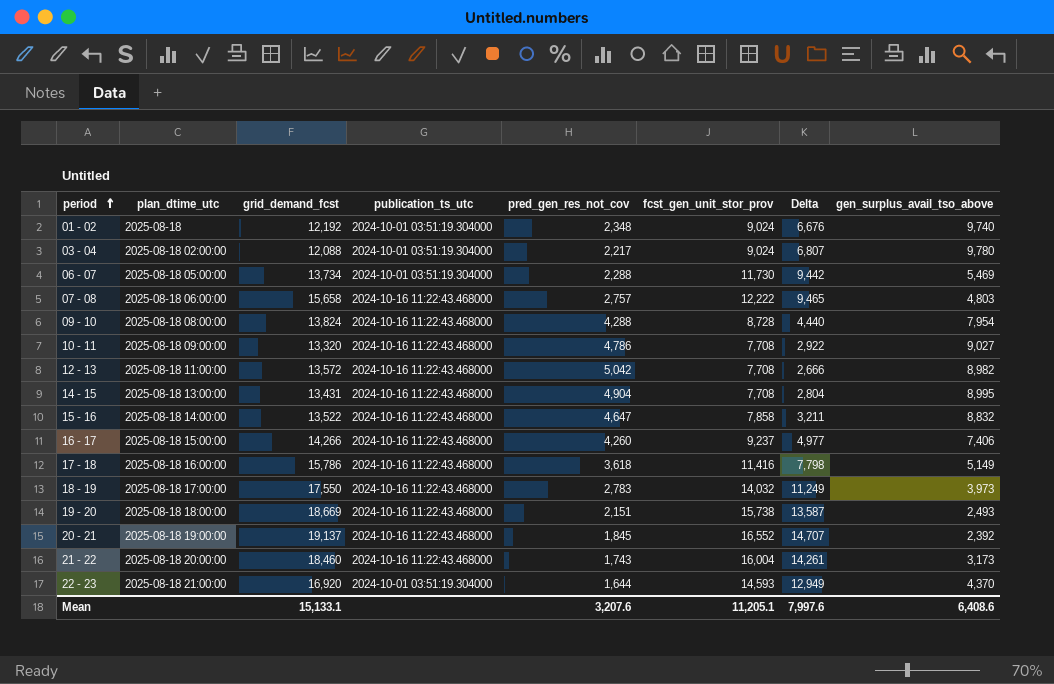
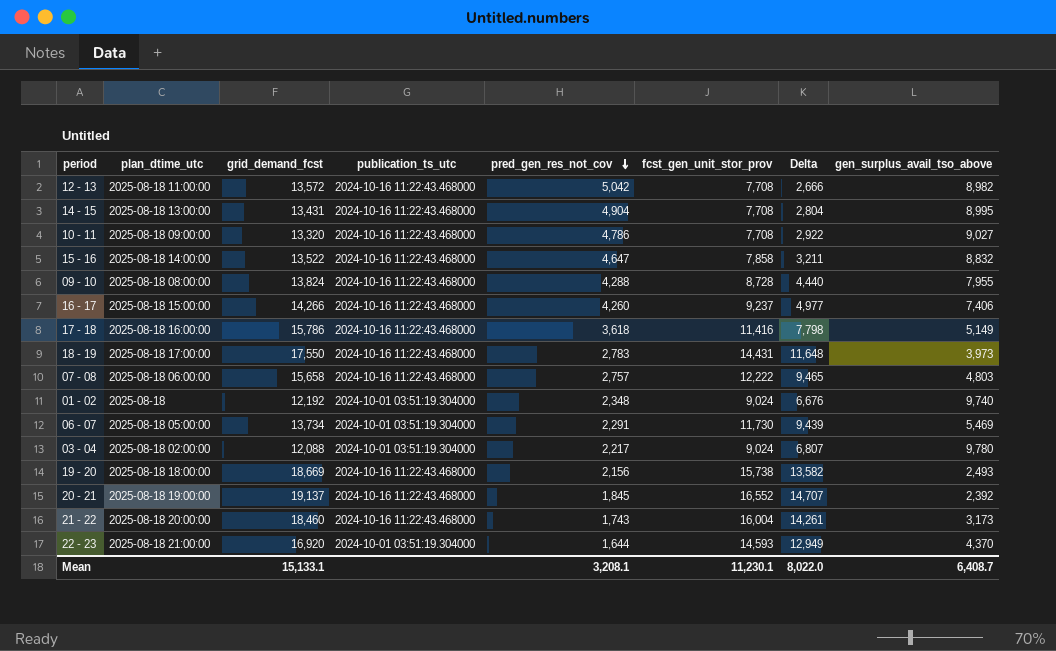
row order: period ascending -> pred_gen_res_not_cov descending
09 - 10 | gen_surplus_avail_tso_above: 7,954 -> 7,955
18 - 19 | fcst_gen_unit_stor_prov: 14,032 -> 14,431
18 - 19 | Delta: 11,249 -> 11,648
06 - 07 | pred_gen_res_not_cov: 2,288 -> 2,291
06 - 07 | Delta: 9,442 -> 9,439
19 - 20 | pred_gen_res_not_cov: 2,151 -> 2,156
19 - 20 | Delta: 13,587 -> 13,582
Mean | pred_gen_res_not_cov: 3,207.6 -> 3,208.1
Mean | fcst_gen_unit_stor_prov: 11,205.1 -> 11,230.1
Mean | Delta: 7,997.6 -> 8,022.0
Mean | gen_surplus_avail_tso_above: 6,408.6 -> 6,408.7

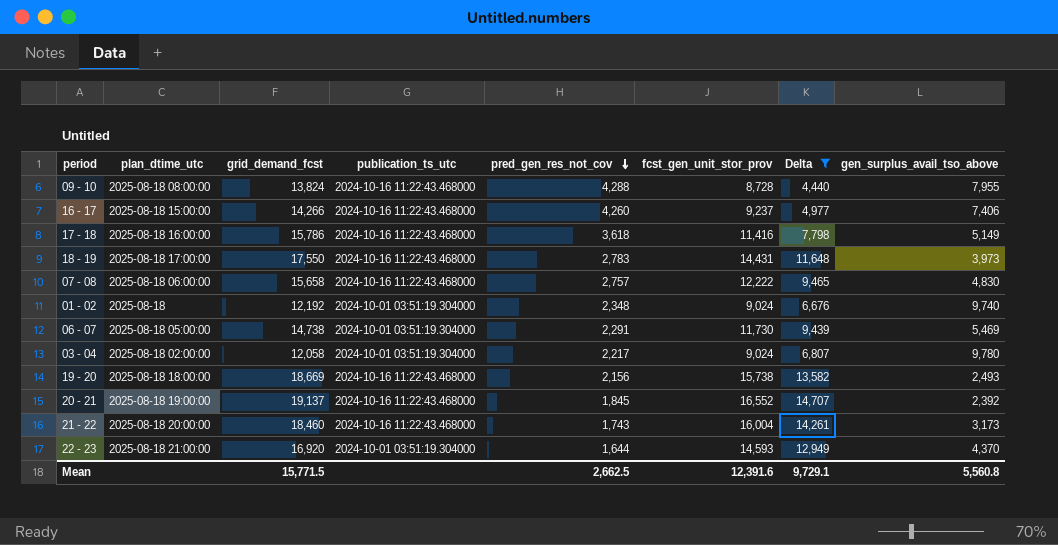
filter: none -> Delta >= 4,440
07 - 08 | gen_surplus_avail_tso_above: 4,803 -> 4,830
06 - 07 | grid_demand_fcst: 13,734 -> 14,738
03 - 04 | grid_demand_fcst: 12,088 -> 12,058
Mean | grid_demand_fcst: 15,133.1 -> 15,771.5
Mean | pred_gen_res_not_cov: 3,208.1 -> 2,662.5
Mean | fcst_gen_unit_stor_prov: 11,230.1 -> 12,391.6
Mean | Delta: 8,022.0 -> 9,729.1
Mean | gen_surplus_avail_tso_above: 6,408.7 -> 5,560.8

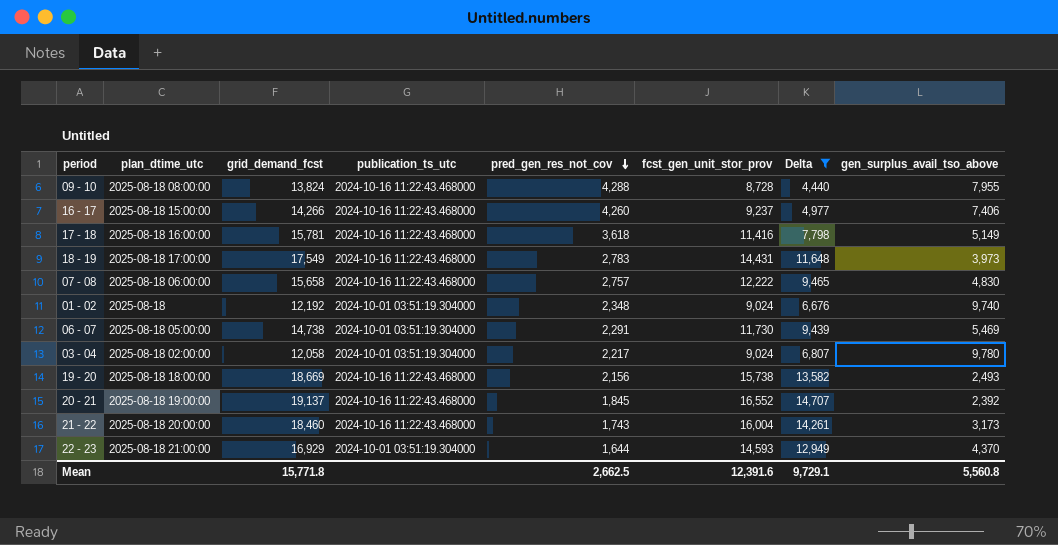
17 - 18 | grid_demand_fcst: 15,786 -> 15,781
18 - 19 | grid_demand_fcst: 17,550 -> 17,549
22 - 23 | grid_demand_fcst: 16,920 -> 16,929
Mean | grid_demand_fcst: 15,771.5 -> 15,771.8

